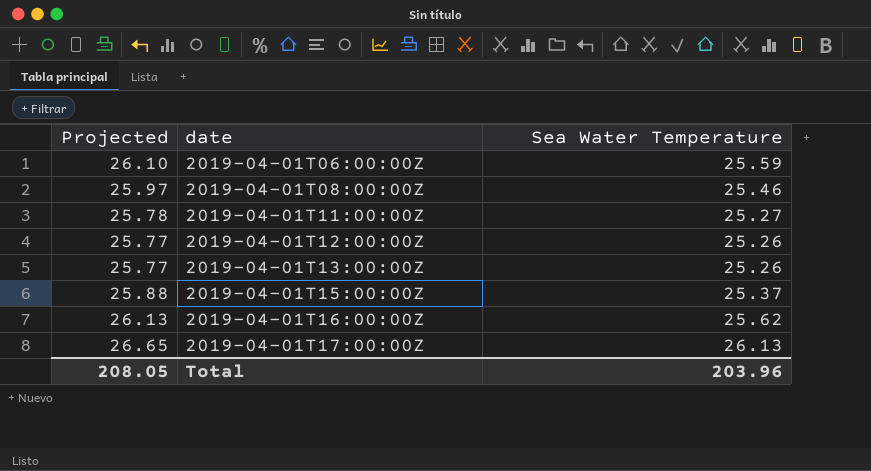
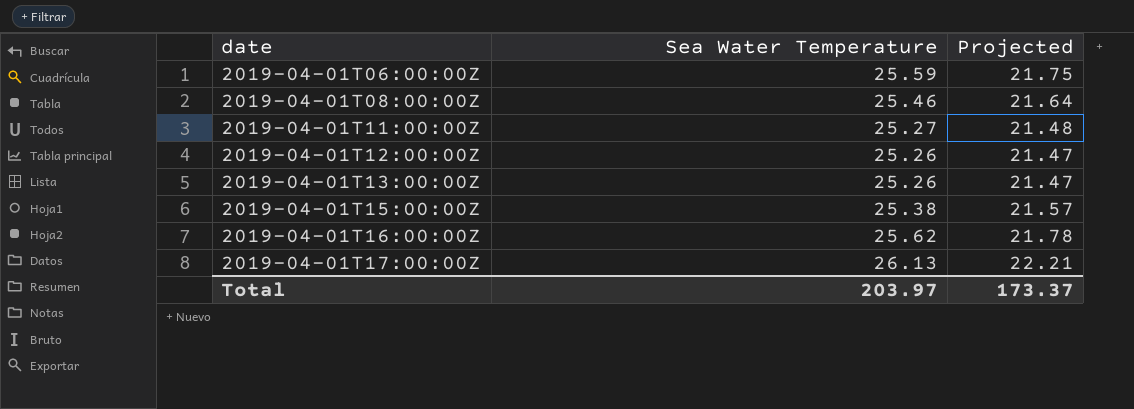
column Projected | formula: [Sea Water Temperature] * 1.02 -> [Sea Water Temperature] * 0.85
column Projected | position: 1 -> 3
2019-04-01T15:00:00Z | Sea Water Temperature: 25.37 -> 25.38
Total | Sea Water Temperature: 203.96 -> 203.97
Total | Projected: 208.05 -> 173.37

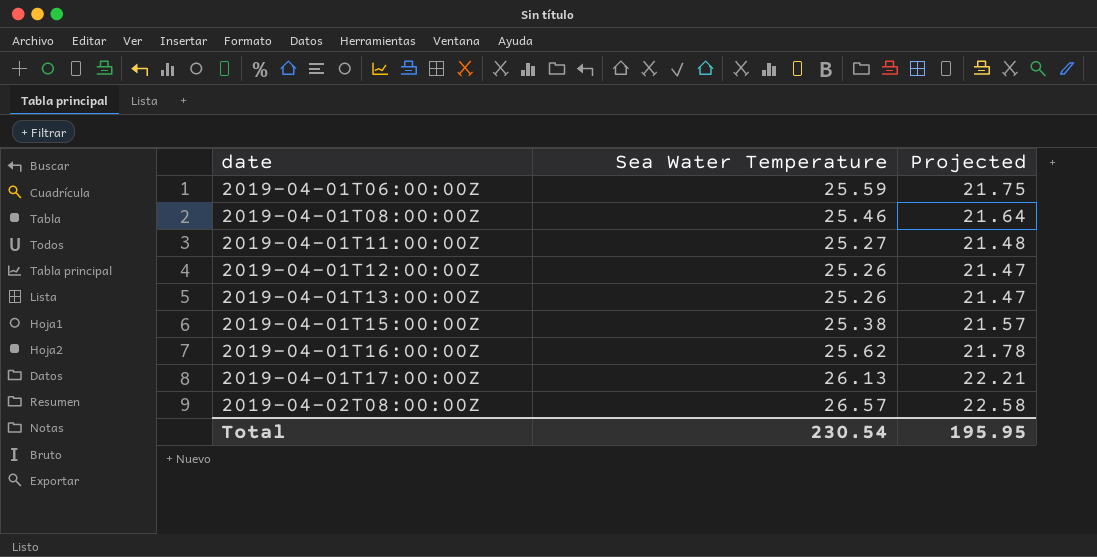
row 2019-04-02T08:00:00Z: none -> 26.57 | 22.58
Total | Sea Water Temperature: 203.97 -> 230.54
Total | Projected: 173.37 -> 195.95

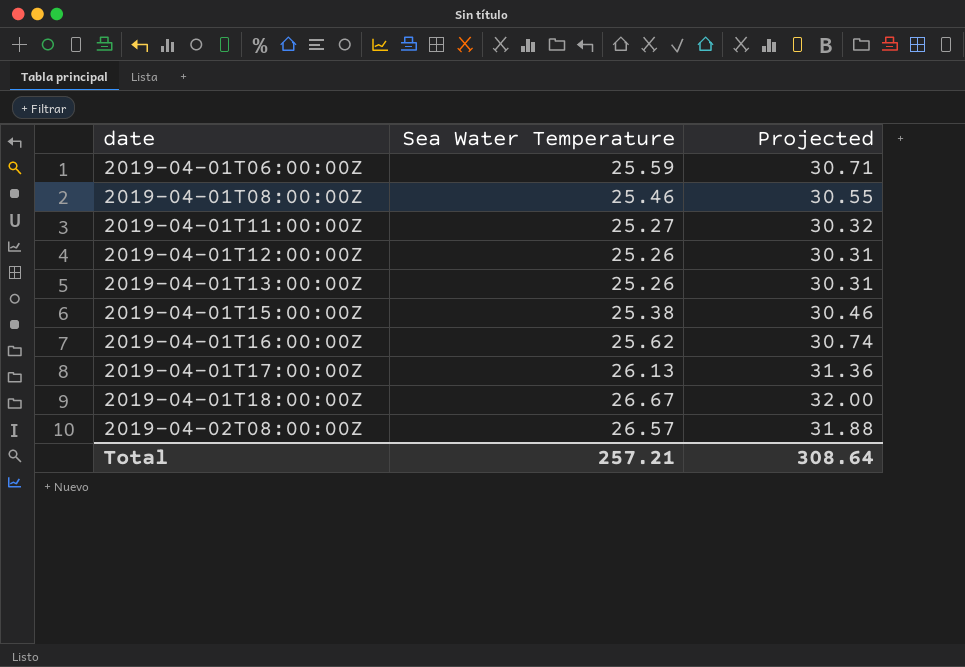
column Projected | formula: [Sea Water Temperature] * 0.85 -> [Sea Water Temperature] * 1.2
row 2019-04-01T18:00:00Z: none -> 26.67 | 32.00
Total | Sea Water Temperature: 230.54 -> 257.21
Total | Projected: 195.95 -> 308.64

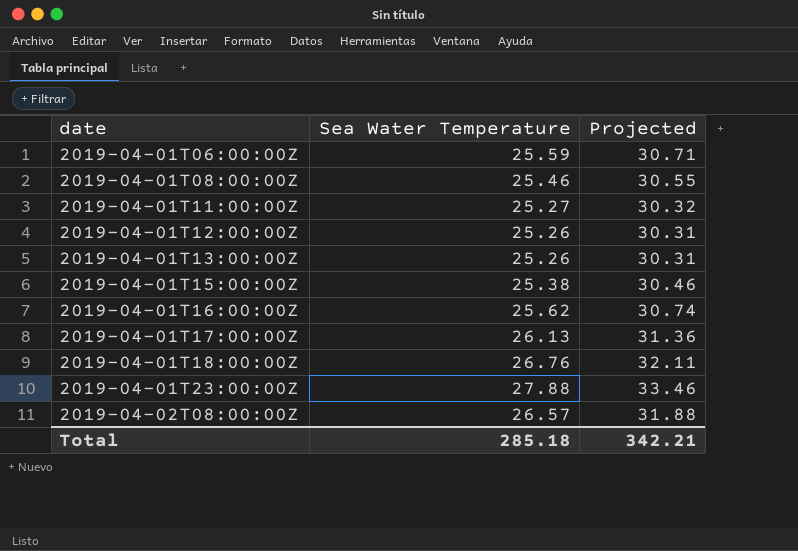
2019-04-01T18:00:00Z | Sea Water Temperature: 26.67 -> 26.76
2019-04-01T18:00:00Z | Projected: 32.00 -> 32.11
row 2019-04-01T23:00:00Z: none -> 27.88 | 33.46
Total | Sea Water Temperature: 257.21 -> 285.18
Total | Projected: 308.64 -> 342.21

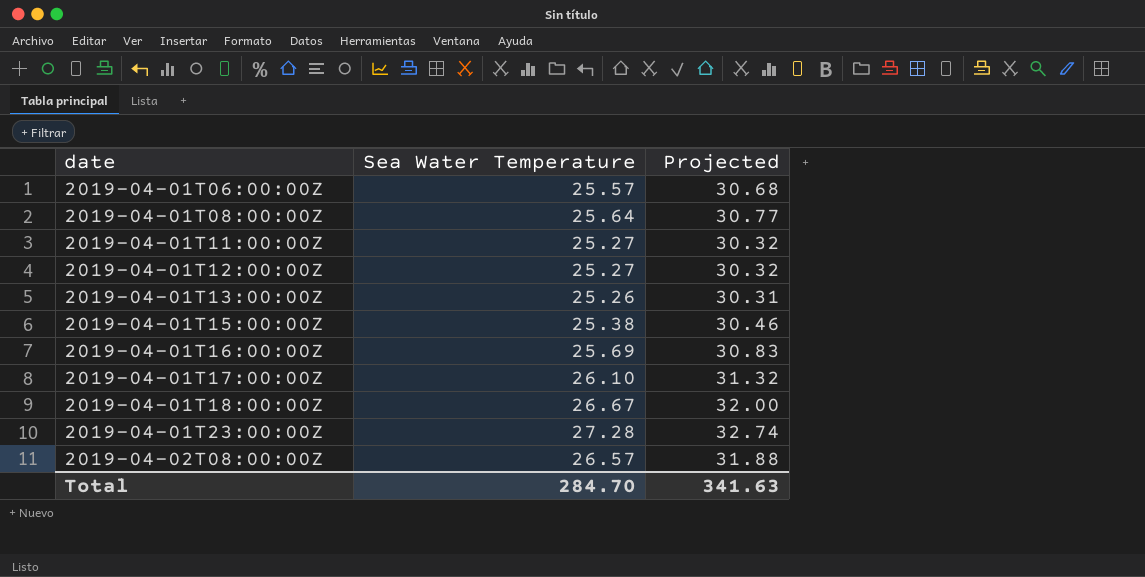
2019-04-01T06:00:00Z | Sea Water Temperature: 25.59 -> 25.57
2019-04-01T06:00:00Z | Projected: 30.71 -> 30.68
2019-04-01T08:00:00Z | Sea Water Temperature: 25.46 -> 25.64
2019-04-01T08:00:00Z | Projected: 30.55 -> 30.77
2019-04-01T12:00:00Z | Sea Water Temperature: 25.26 -> 25.27
2019-04-01T12:00:00Z | Projected: 30.31 -> 30.32
2019-04-01T16:00:00Z | Sea Water Temperature: 25.62 -> 25.69
2019-04-01T16:00:00Z | Projected: 30.74 -> 30.83
2019-04-01T17:00:00Z | Sea Water Temperature: 26.13 -> 26.10
2019-04-01T17:00:00Z | Projected: 31.36 -> 31.32
2019-04-01T18:00:00Z | Sea Water Temperature: 26.76 -> 26.67
2019-04-01T18:00:00Z | Projected: 32.11 -> 32.00
2019-04-01T23:00:00Z | Sea Water Temperature: 27.88 -> 27.28
2019-04-01T23:00:00Z | Projected: 33.46 -> 32.74
Total | Sea Water Temperature: 285.18 -> 284.70
Total | Projected: 342.21 -> 341.63

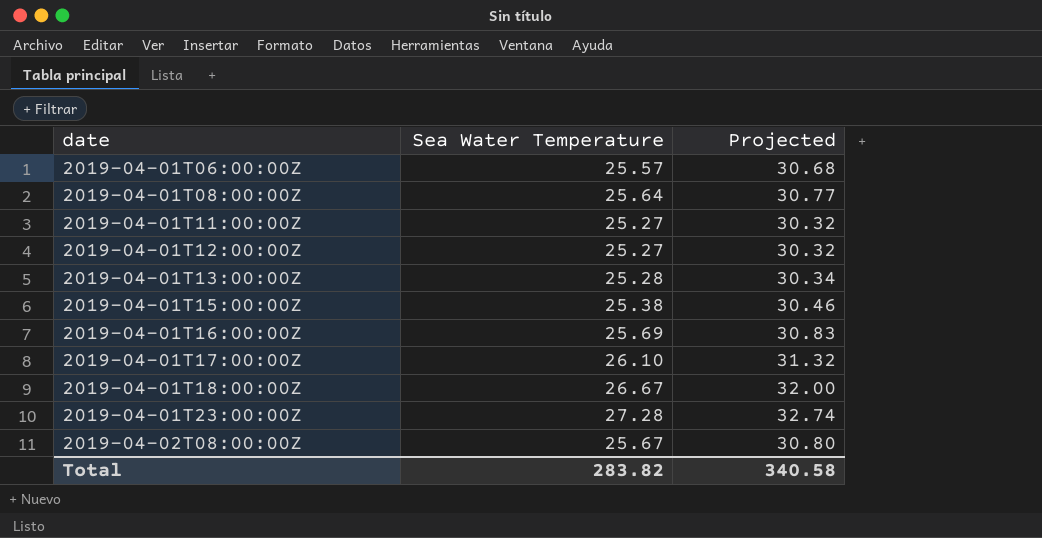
2019-04-01T13:00:00Z | Sea Water Temperature: 25.26 -> 25.28
2019-04-01T13:00:00Z | Projected: 30.31 -> 30.34
2019-04-02T08:00:00Z | Sea Water Temperature: 26.57 -> 25.67
2019-04-02T08:00:00Z | Projected: 31.88 -> 30.80
Total | Sea Water Temperature: 284.70 -> 283.82
Total | Projected: 341.63 -> 340.58

